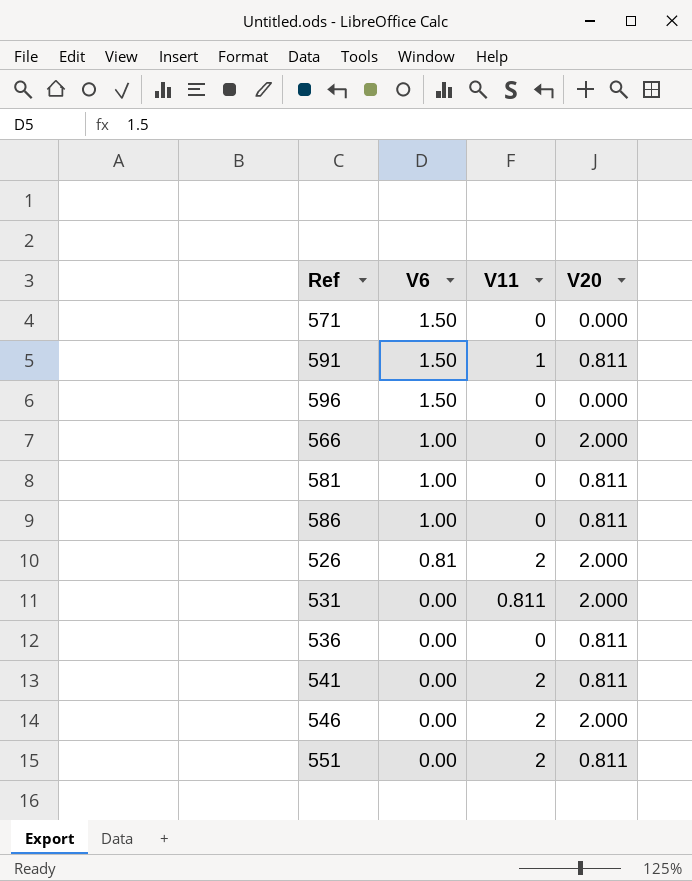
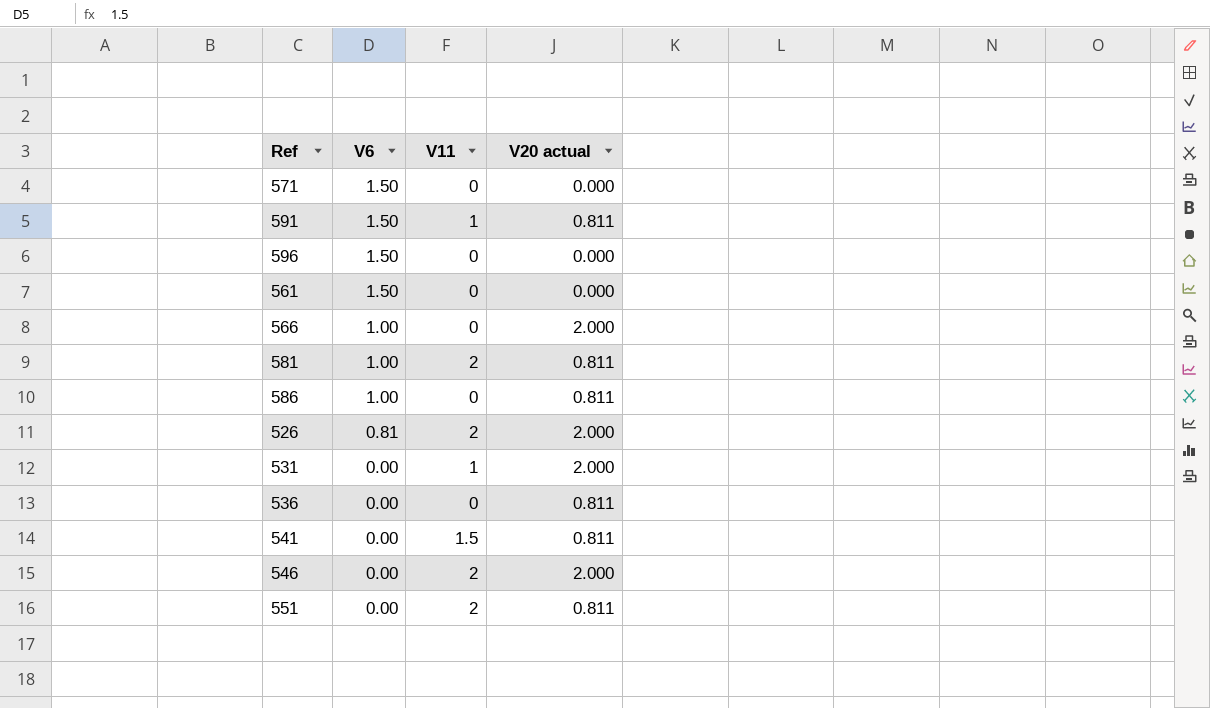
column name: V20 -> V20 actual
row 561: none -> 1.50 | 0 | 0.000
581 | V11: 0 -> 2
531 | V11: 0.811 -> 1
541 | V11: 2 -> 1.5

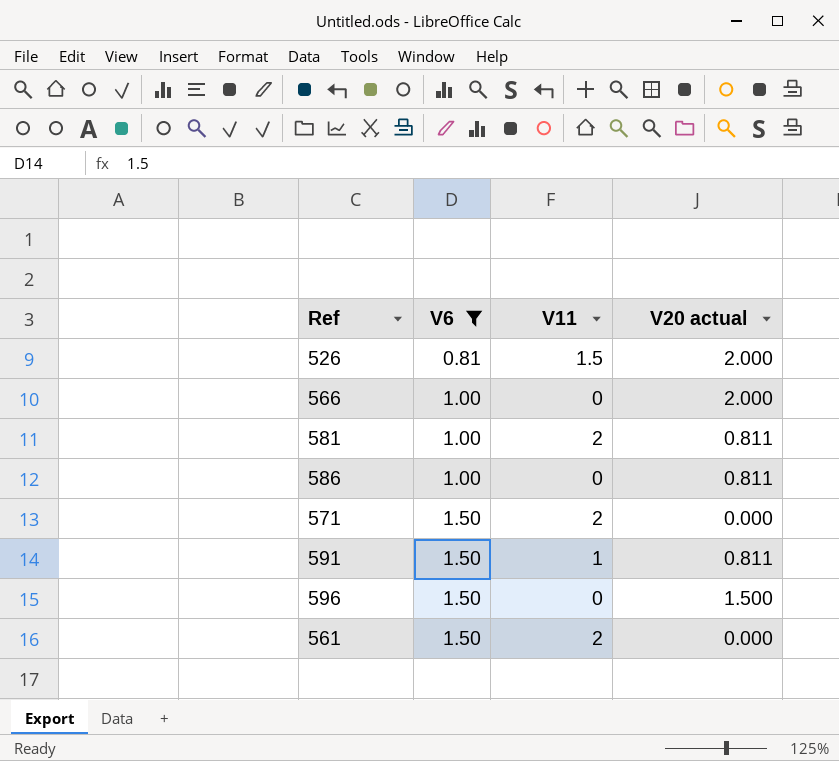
filter: none -> V6 != 0.00
row order: V6 descending -> V6 ascending
526 | V11: 2 -> 1.5
571 | V11: 0 -> 2
596 | V20 actual: 0.000 -> 1.500
561 | V11: 0 -> 2

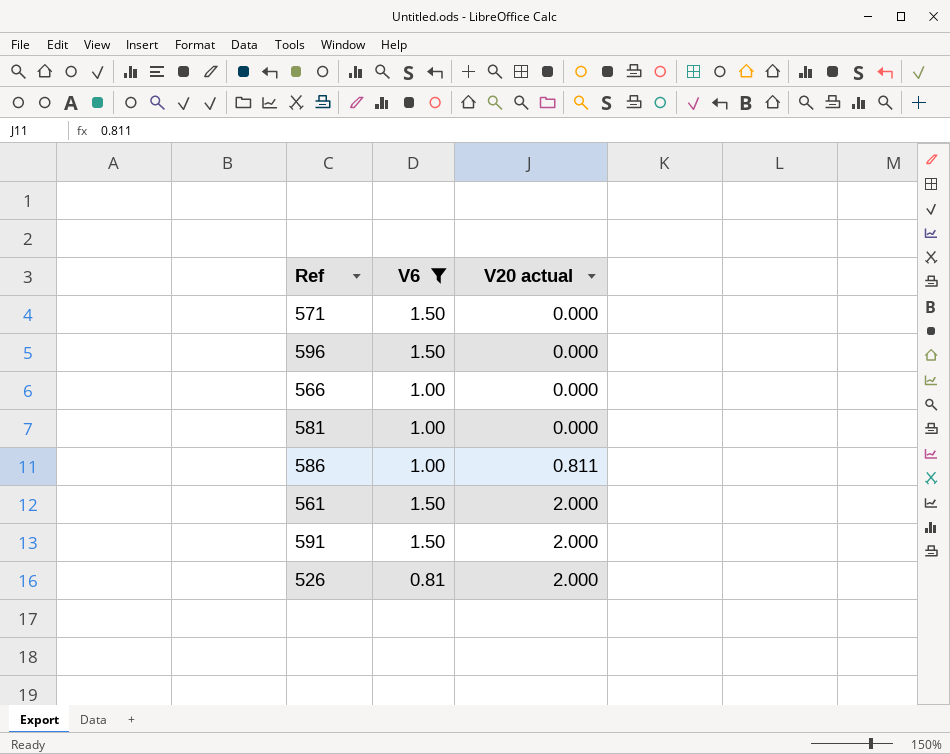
row order: V6 ascending -> V20 actual ascending
column V11 | position: 3 -> none
596 | V20 actual: 1.500 -> 0.000
566 | V20 actual: 2.000 -> 0.000
581 | V20 actual: 0.811 -> 0.000
561 | V20 actual: 0.000 -> 2.000
591 | V20 actual: 0.811 -> 2.000

